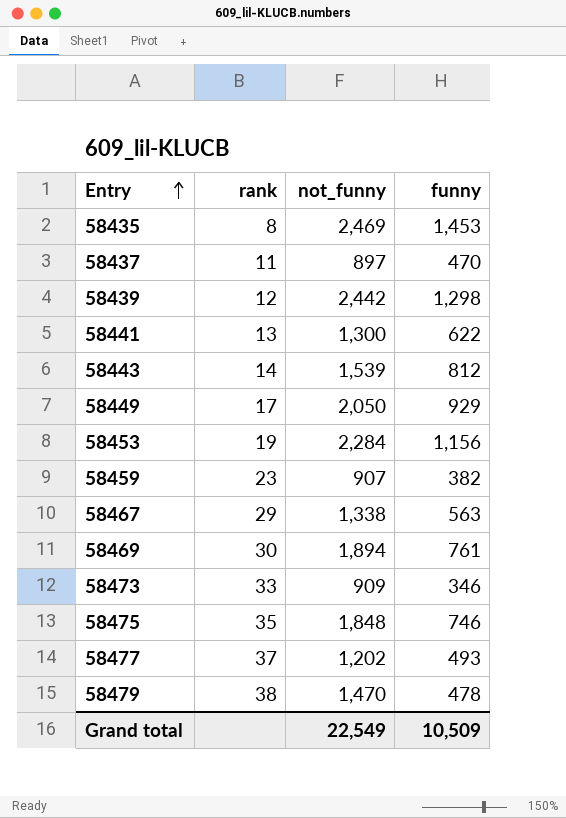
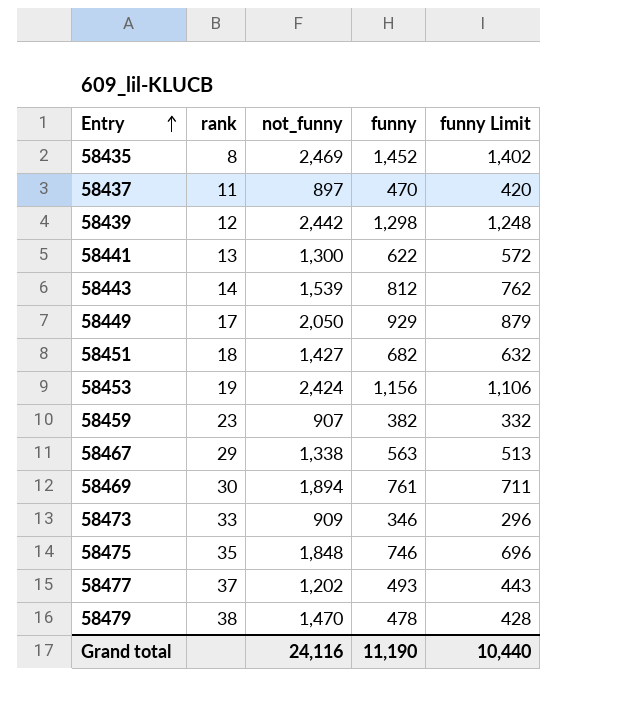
column funny Limit | formula: none -> [funny] - 50
58435 | funny: 1,453 -> 1,452
row 58451: none -> 18 | 1,427 | 682 | 632
58453 | not_funny: 2,284 -> 2,424
Grand total | not_funny: 22,549 -> 24,116
Grand total | funny: 10,509 -> 11,190

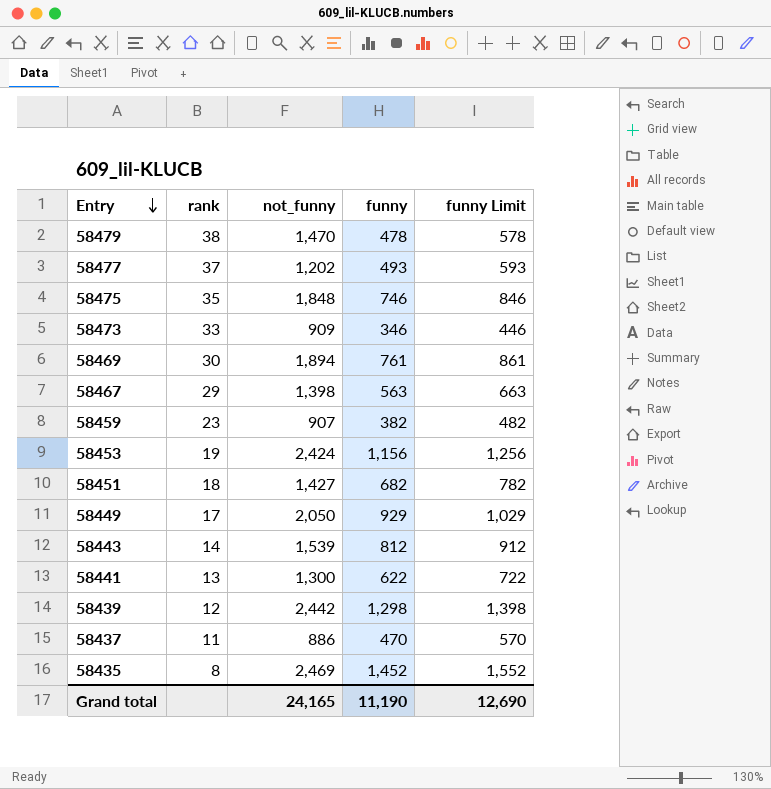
row order: Entry ascending -> Entry descending
column funny Limit | formula: [funny] - 50 -> [funny] + 100
58467 | not_funny: 1,338 -> 1,398
58437 | not_funny: 897 -> 886
Grand total | not_funny: 24,116 -> 24,165
Grand total | funny Limit: 10,440 -> 12,690

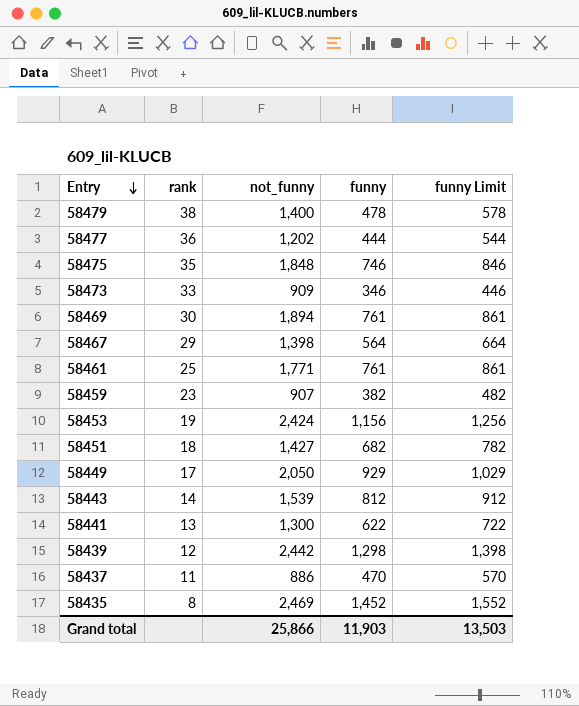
58479 | not_funny: 1,470 -> 1,400
58477 | rank: 37 -> 36
58477 | funny: 493 -> 444
58477 | funny Limit: 593 -> 544
58467 | funny: 563 -> 564
58467 | funny Limit: 663 -> 664
row 58461: none -> 25 | 1,771 | 761 | 861
Grand total | not_funny: 24,165 -> 25,866
Grand total | funny: 11,190 -> 11,903
Grand total | funny Limit: 12,690 -> 13,503

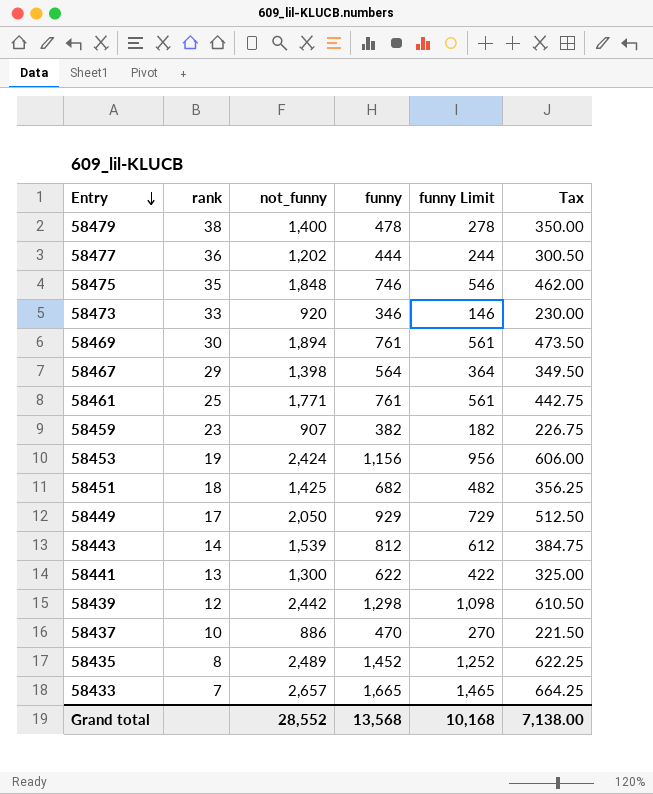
column funny Limit | formula: [funny] + 100 -> [funny] - 200
column Tax | formula: none -> [not_funny] * 0.25
58473 | not_funny: 909 -> 920
58451 | not_funny: 1,427 -> 1,425
58437 | rank: 11 -> 10
58435 | not_funny: 2,469 -> 2,489
row 58433: none -> 7 | 2,657 | 1,665 | 1,465 | 664.25
Grand total | not_funny: 25,866 -> 28,552
Grand total | funny: 11,903 -> 13,568
Grand total | funny Limit: 13,503 -> 10,168

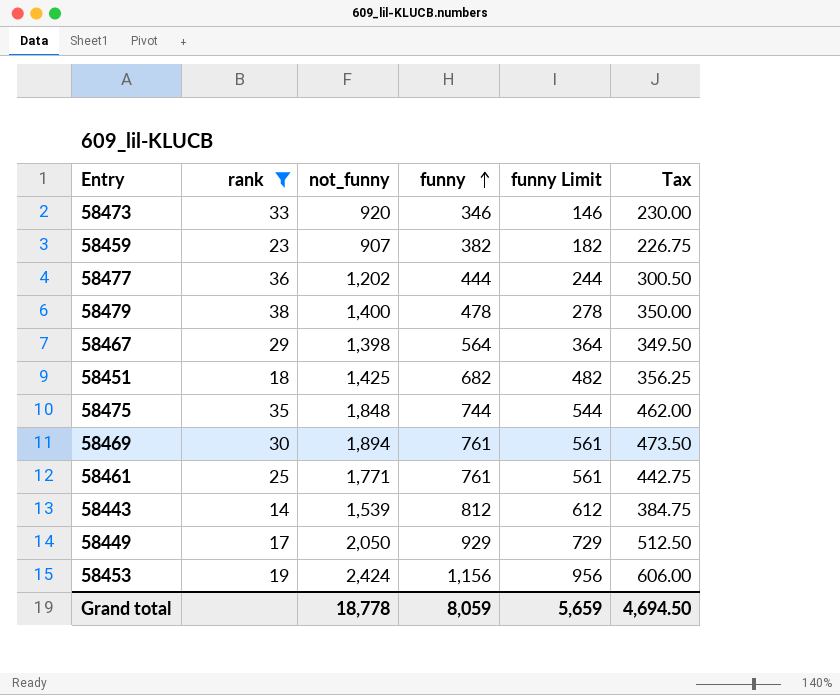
filter: none -> rank >= 14
row order: Entry descending -> funny ascending
58475 | funny: 746 -> 744
58475 | funny Limit: 546 -> 544
Grand total | not_funny: 28,552 -> 18,778
Grand total | funny: 13,568 -> 8,059
Grand total | funny Limit: 10,168 -> 5,659
Grand total | Tax: 7,138.00 -> 4,694.50

